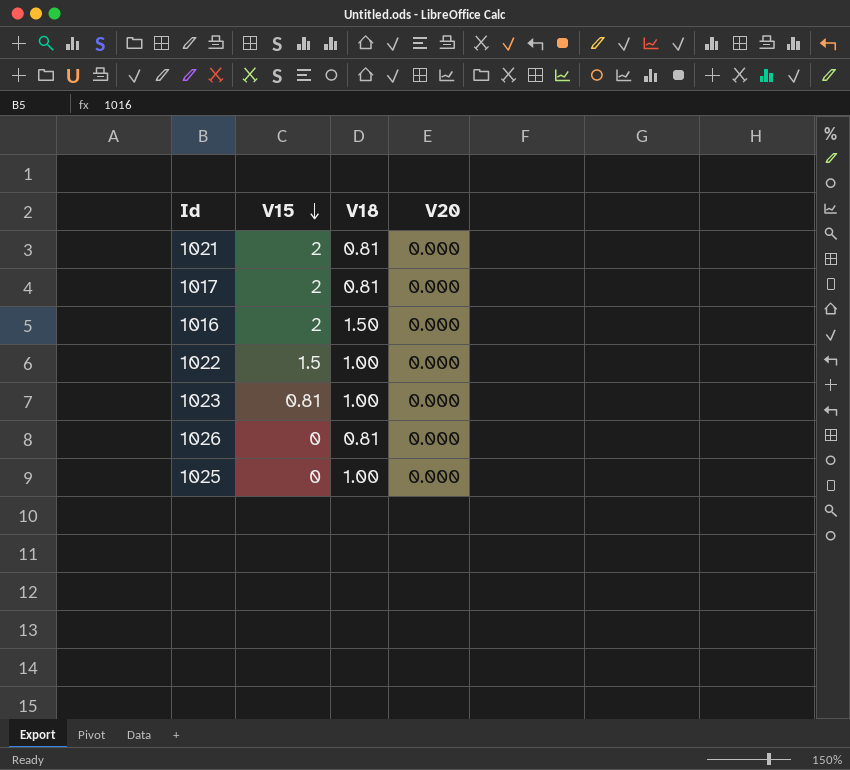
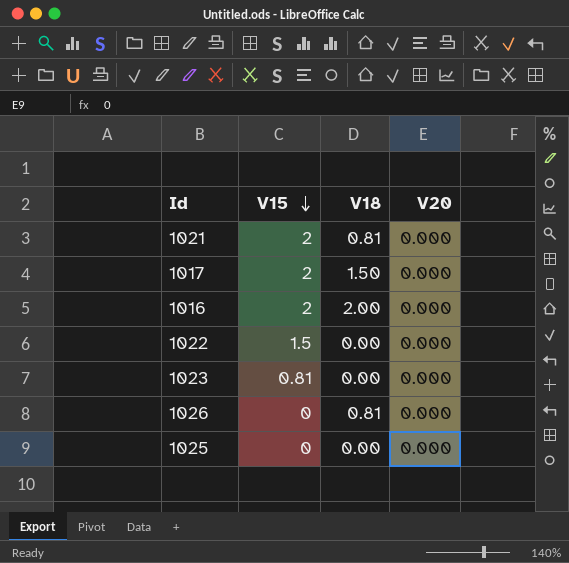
1017 | V18: 0.81 -> 1.50
1016 | V18: 1.50 -> 2.00
1022 | V18: 1.00 -> 0.00
1023 | V18: 1.00 -> 0.00
1025 | V18: 1.00 -> 0.00

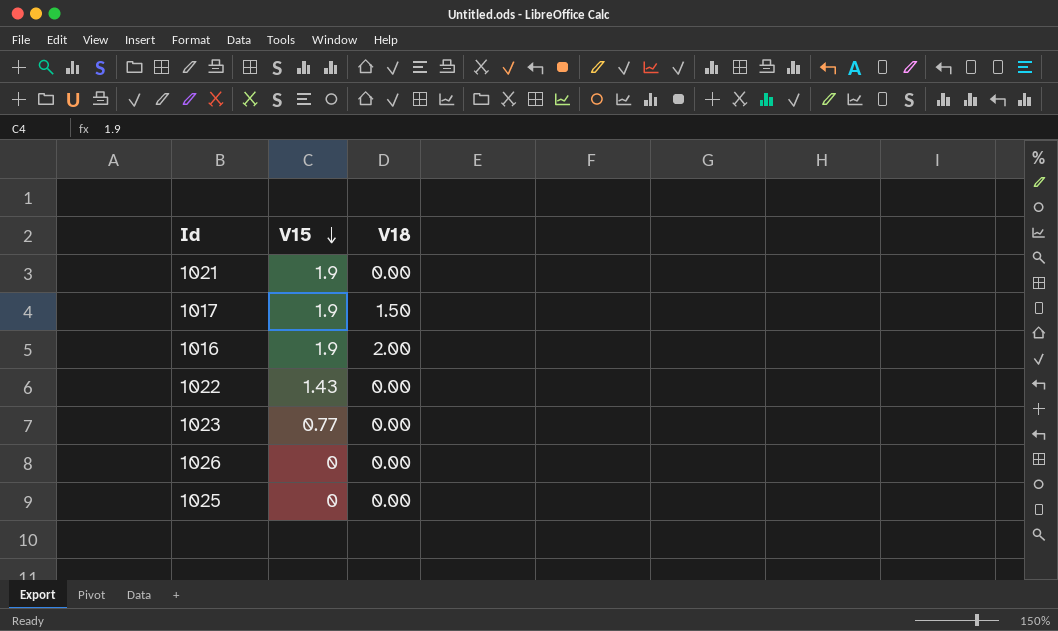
column V20 | position: 4 -> none
1021 | V15: 2 -> 1.9
1021 | V18: 0.81 -> 0.00
1017 | V15: 2 -> 1.9
1016 | V15: 2 -> 1.9
1022 | V15: 1.5 -> 1.43
1023 | V15: 0.81 -> 0.77
1026 | V18: 0.81 -> 0.00

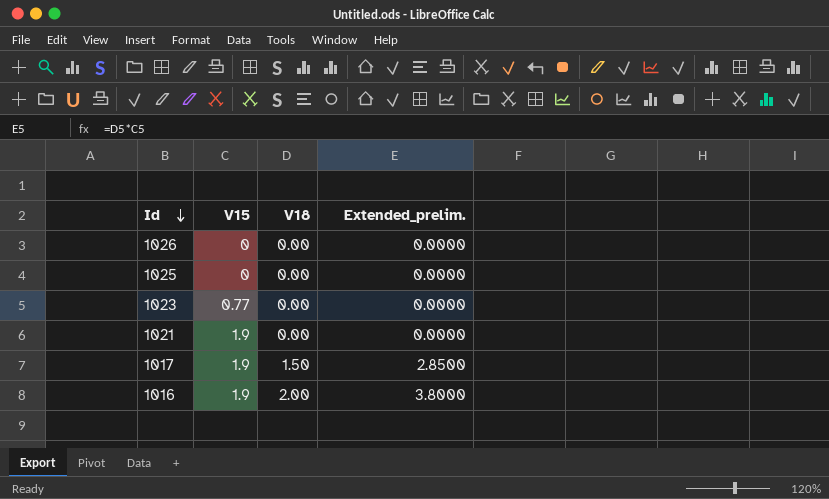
row order: V15 descending -> Id descending
column Extended_prelim. | formula: none -> [V15] * [V18]
row 1022: 1.43 | 0.00 -> none

